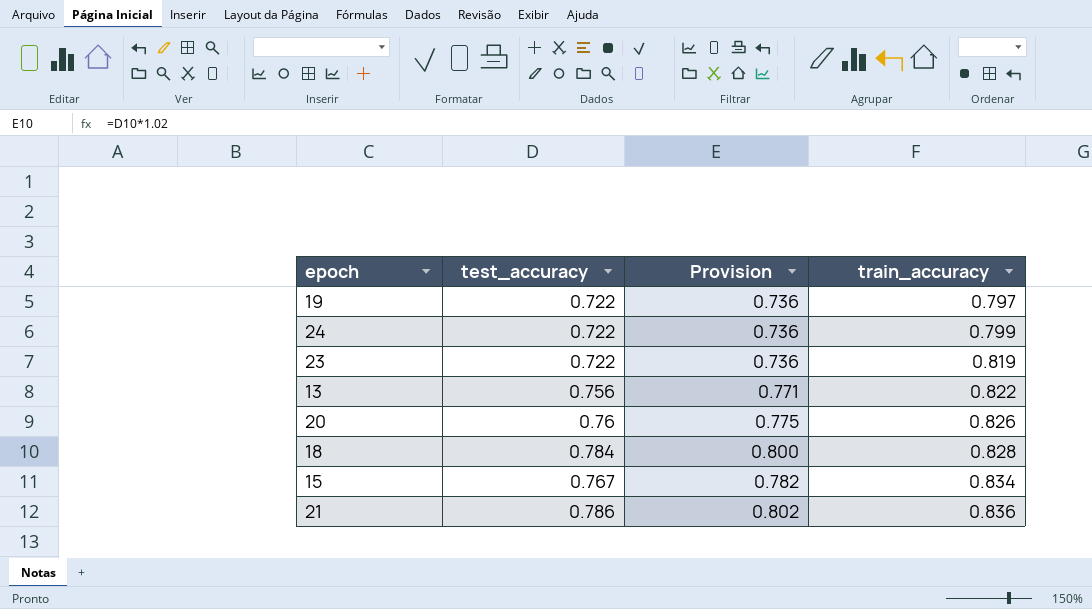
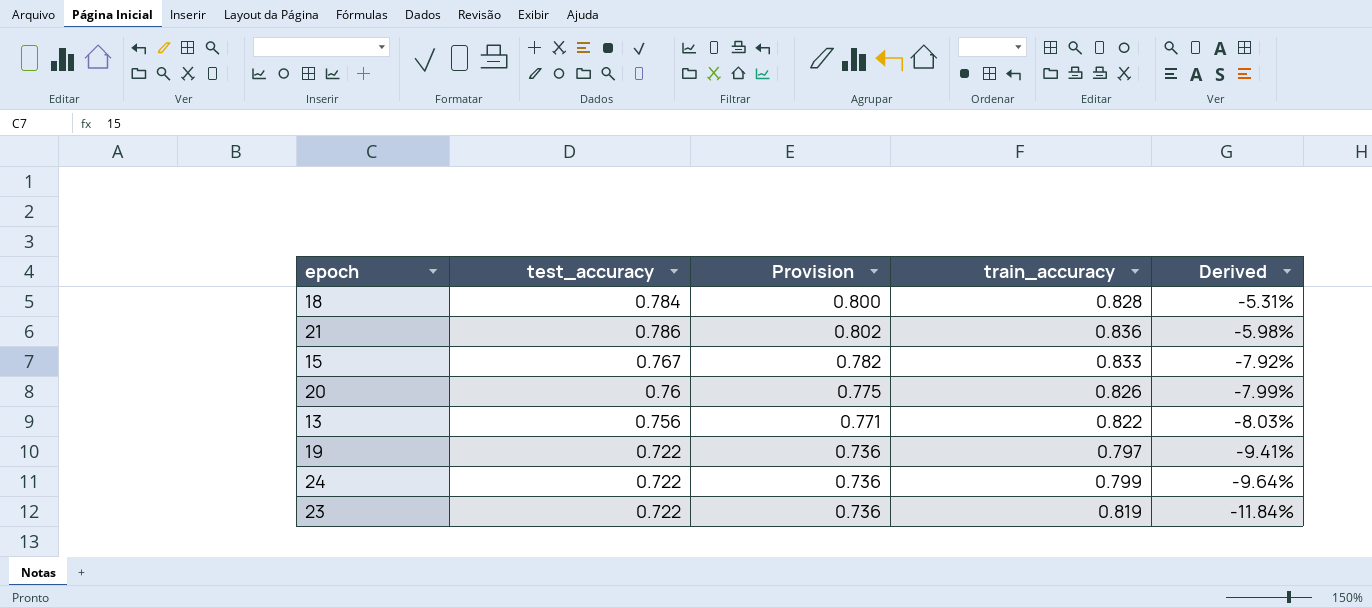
row order: train_accuracy ascending -> Derived descending
column Derived | formula: none -> ([test_accuracy] - [train_accuracy]) / [train_accuracy]
15 | train_accuracy: 0.834 -> 0.833

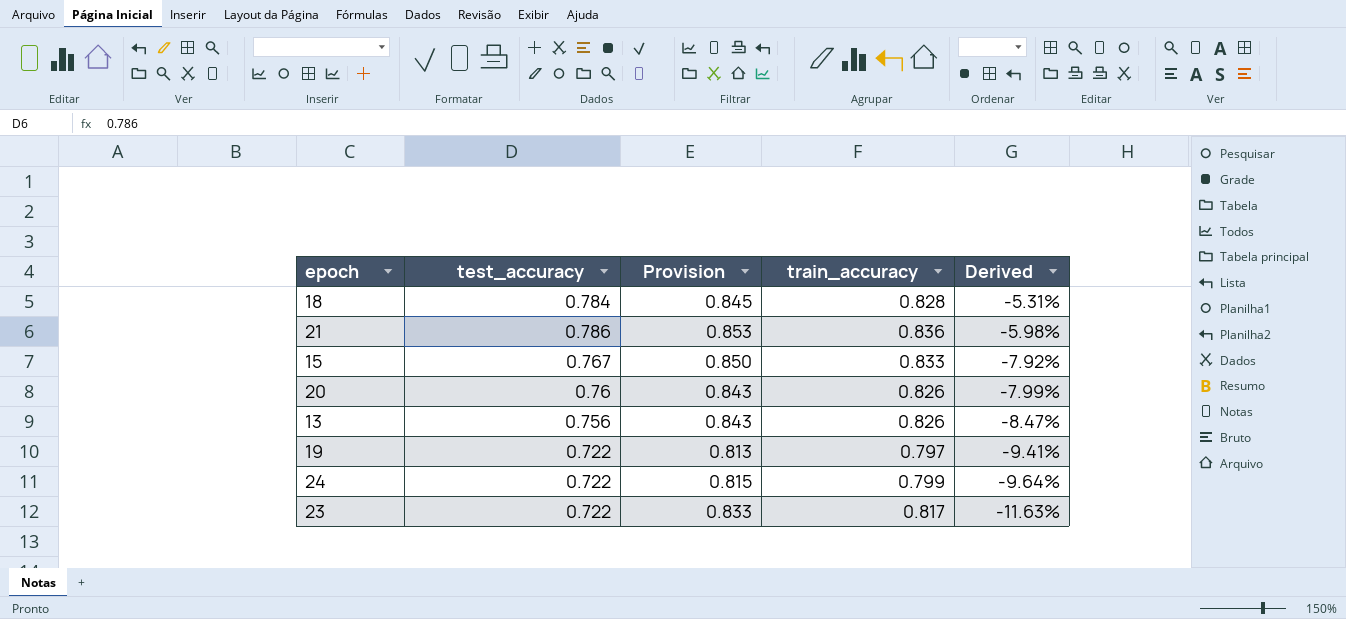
column Provision | formula: [test_accuracy] * 1.02 -> [train_accuracy] * 1.02
13 | train_accuracy: 0.822 -> 0.826
13 | Derived: -8.03% -> -8.47%
23 | train_accuracy: 0.819 -> 0.817
23 | Derived: -11.84% -> -11.63%

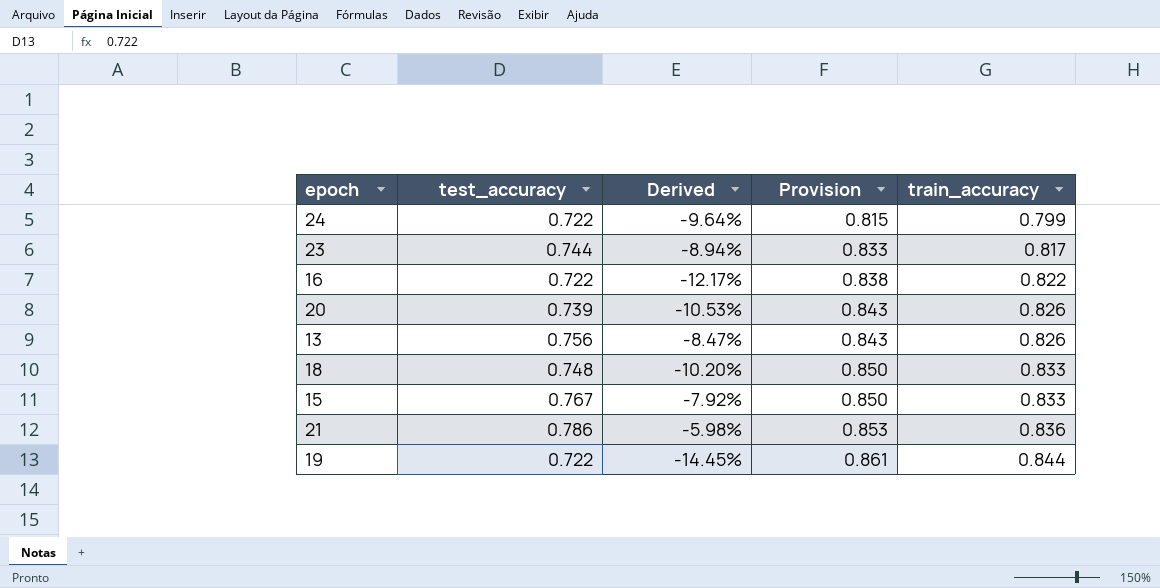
row order: Derived descending -> Provision ascending
column Derived | position: 5 -> 3
23 | test_accuracy: 0.722 -> 0.744
23 | Derived: -11.63% -> -8.94%
row 16: none -> 0.722 | -12.17% | 0.838 | 0.822
20 | test_accuracy: 0.76 -> 0.739
20 | Derived: -7.99% -> -10.53%
18 | test_accuracy: 0.784 -> 0.748
18 | Derived: -5.31% -> -10.20%
18 | Provision: 0.845 -> 0.850
18 | train_accuracy: 0.828 -> 0.833
19 | Derived: -9.41% -> -14.45%
19 | Provision: 0.813 -> 0.861
19 | train_accuracy: 0.797 -> 0.844

